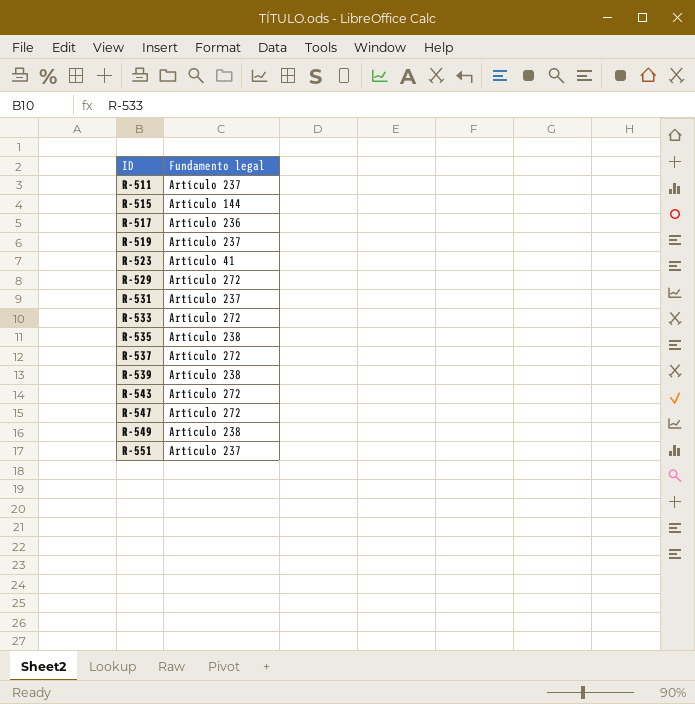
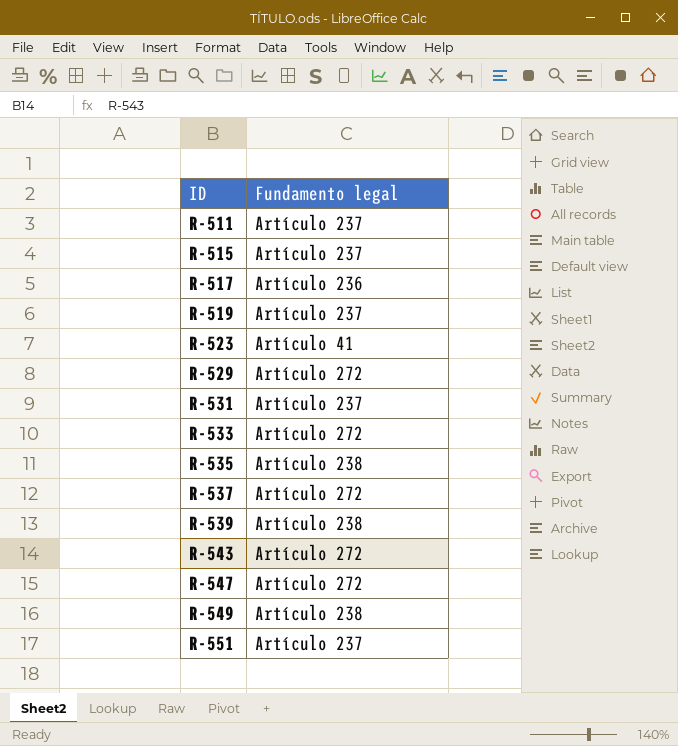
R-515 | Fundamento legal: Artículo 144 -> Artículo 237

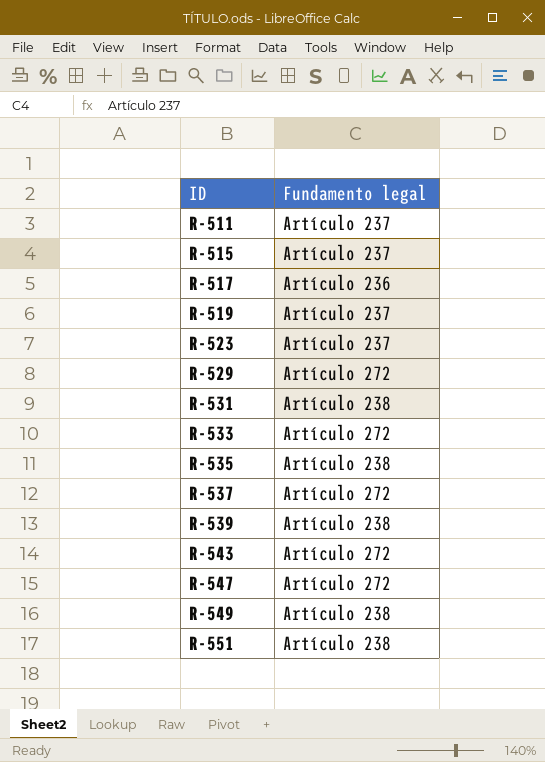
R-523 | Fundamento legal: Artículo 41 -> Artículo 237
R-531 | Fundamento legal: Artículo 237 -> Artículo 238
R-551 | Fundamento legal: Artículo 237 -> Artículo 238

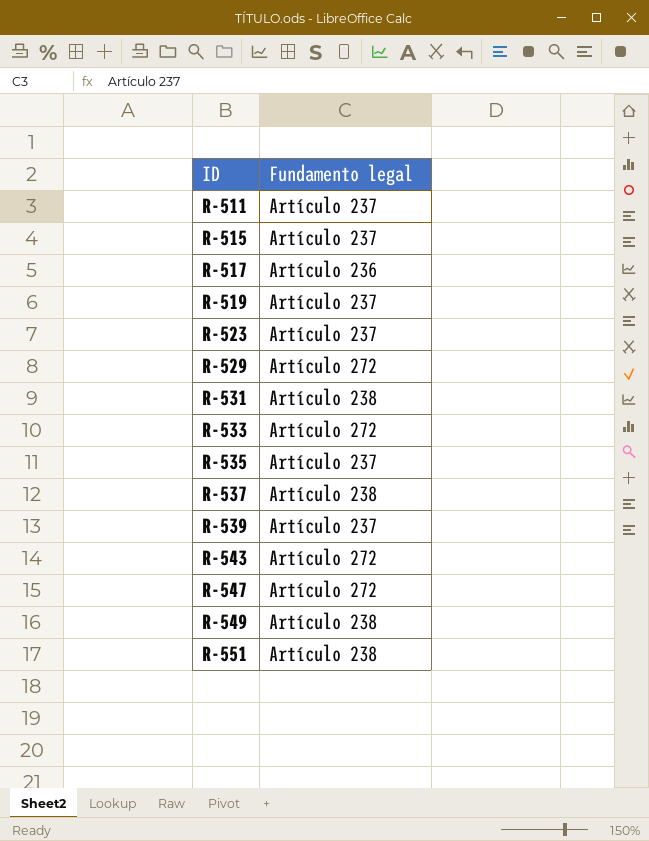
R-535 | Fundamento legal: Artículo 238 -> Artículo 237
R-537 | Fundamento legal: Artículo 272 -> Artículo 238
R-539 | Fundamento legal: Artículo 238 -> Artículo 237

